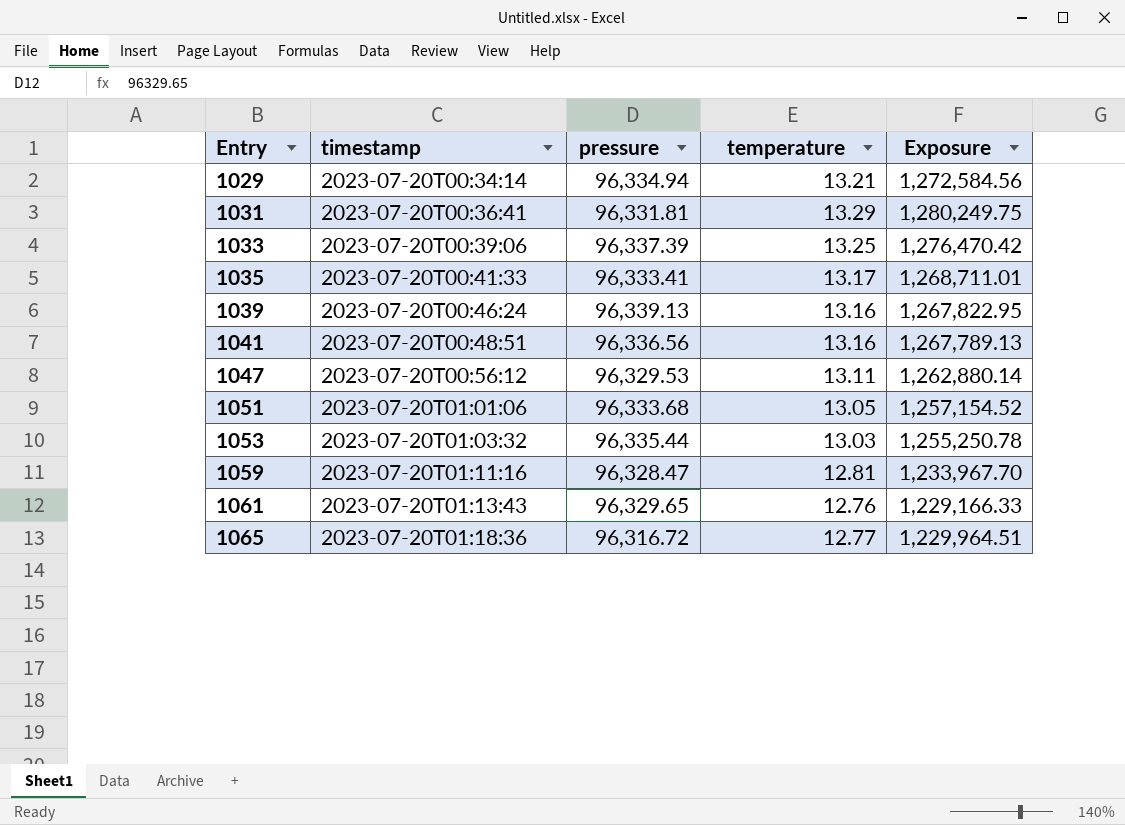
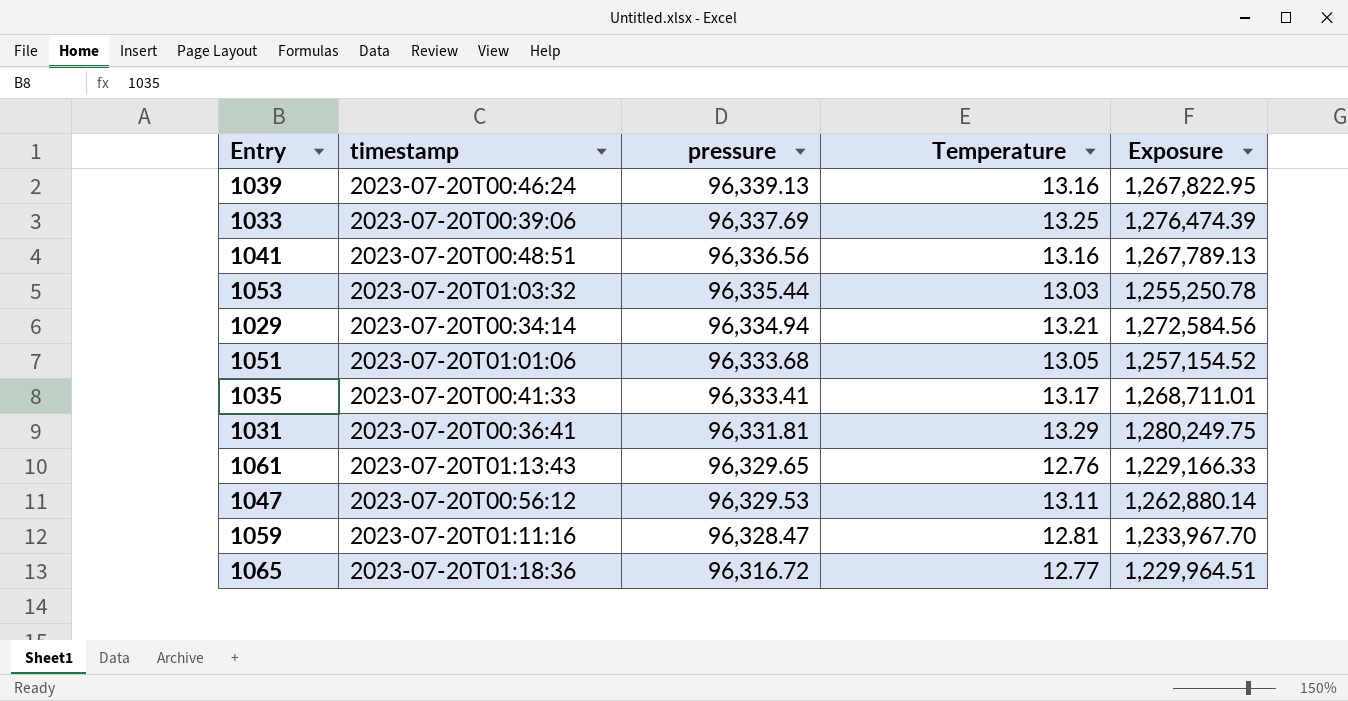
row order: Entry ascending -> pressure descending
column name: temperature -> Temperature
1033 | pressure: 96,337.39 -> 96,337.69
1033 | Exposure: 1,276,470.42 -> 1,276,474.39

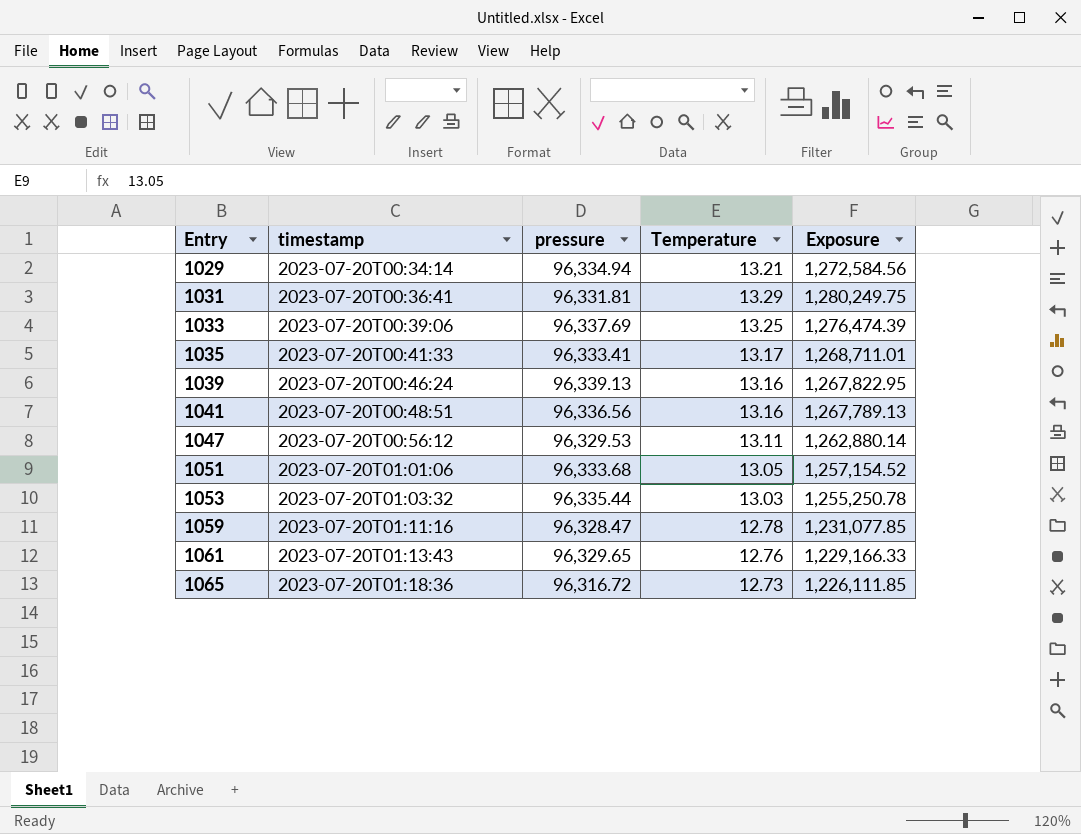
row order: pressure descending -> Entry ascending
1059 | Temperature: 12.81 -> 12.78
1059 | Exposure: 1,233,967.70 -> 1,231,077.85
1065 | Temperature: 12.77 -> 12.73
1065 | Exposure: 1,229,964.51 -> 1,226,111.85

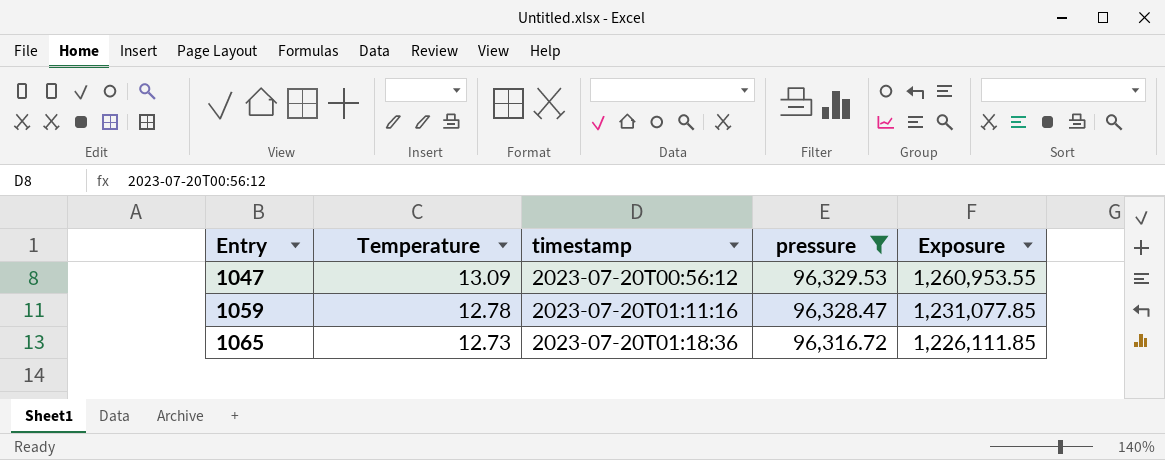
filter: none -> pressure <= 96,329.53
column Temperature | position: 4 -> 2
1047 | Temperature: 13.11 -> 13.09
1047 | Exposure: 1,262,880.14 -> 1,260,953.55

